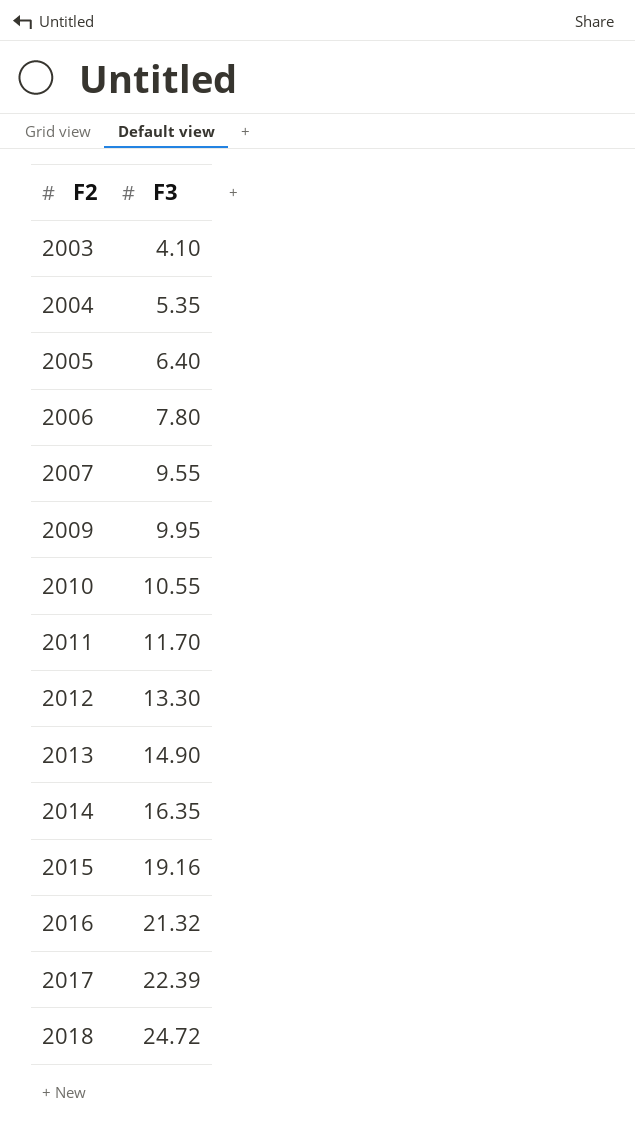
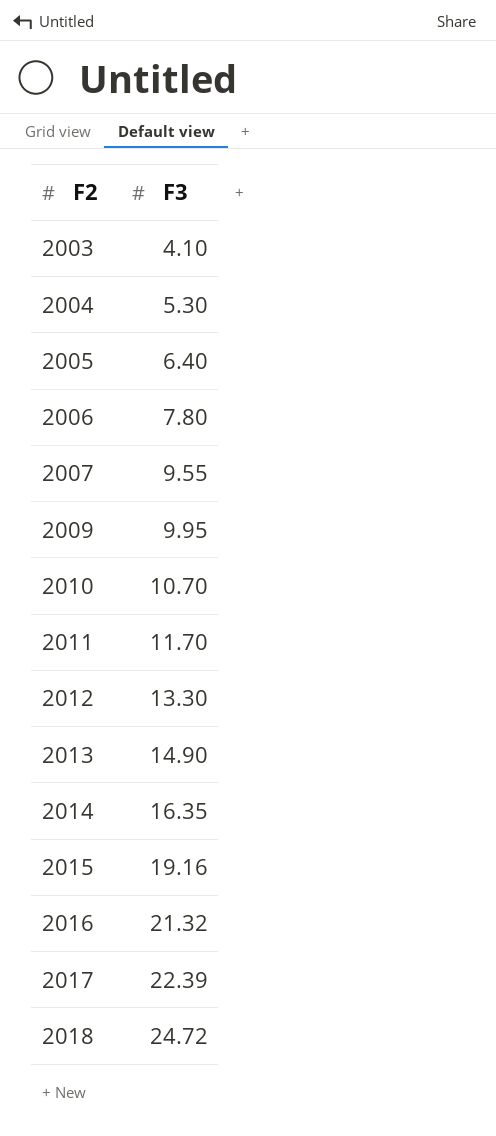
2004 | F3: 5.35 -> 5.30
2010 | F3: 10.55 -> 10.70

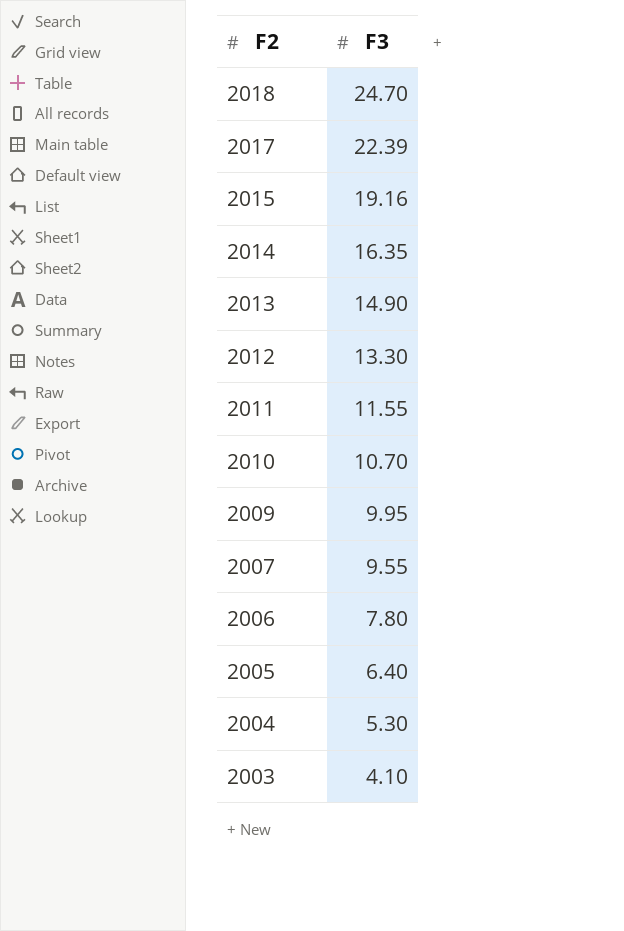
row order: F2 ascending -> F2 descending
row 2016: 21.32 -> none
2018 | F3: 24.72 -> 24.70
2011 | F3: 11.70 -> 11.55

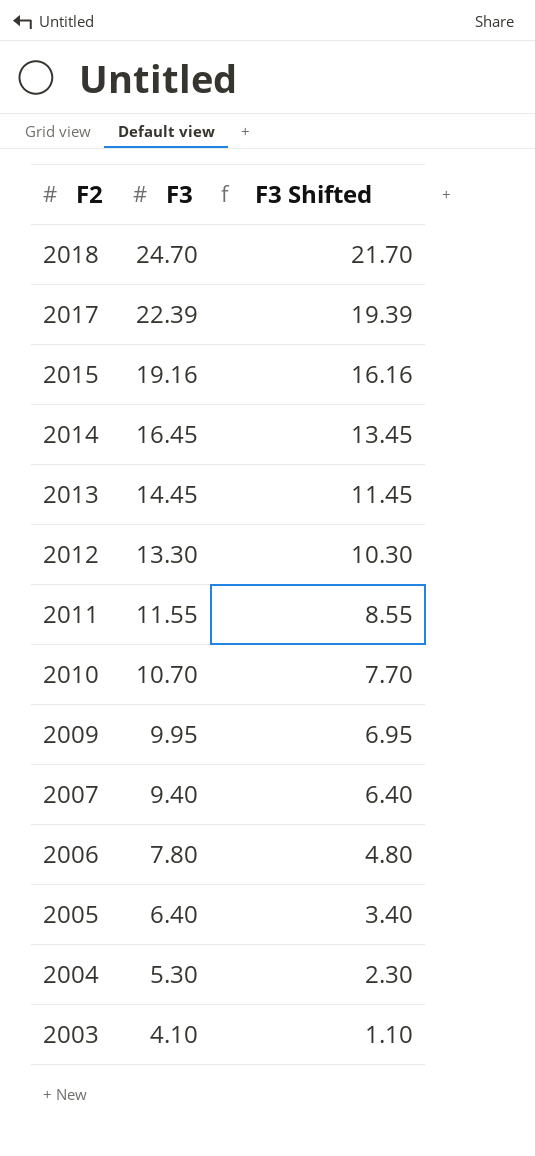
column F3 Shifted | formula: none -> [F3] - 3
2014 | F3: 16.35 -> 16.45
2013 | F3: 14.90 -> 14.45
2007 | F3: 9.55 -> 9.40

